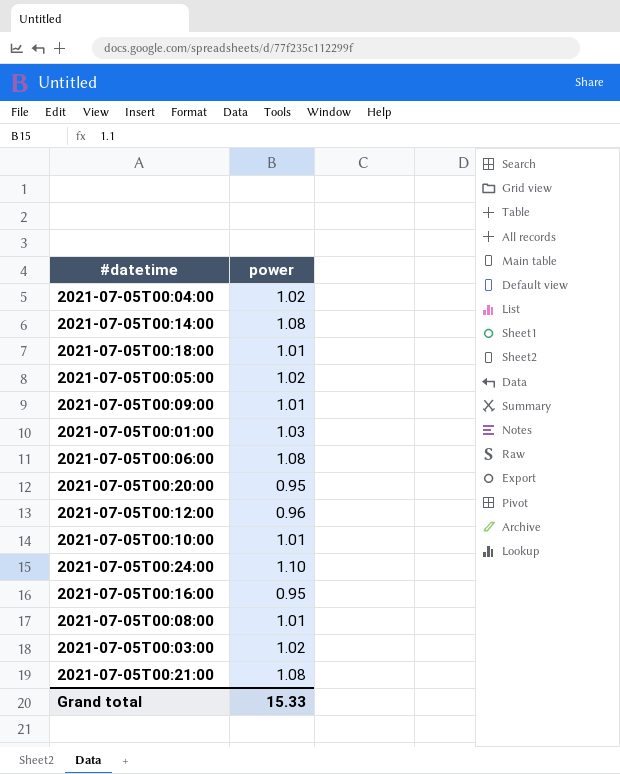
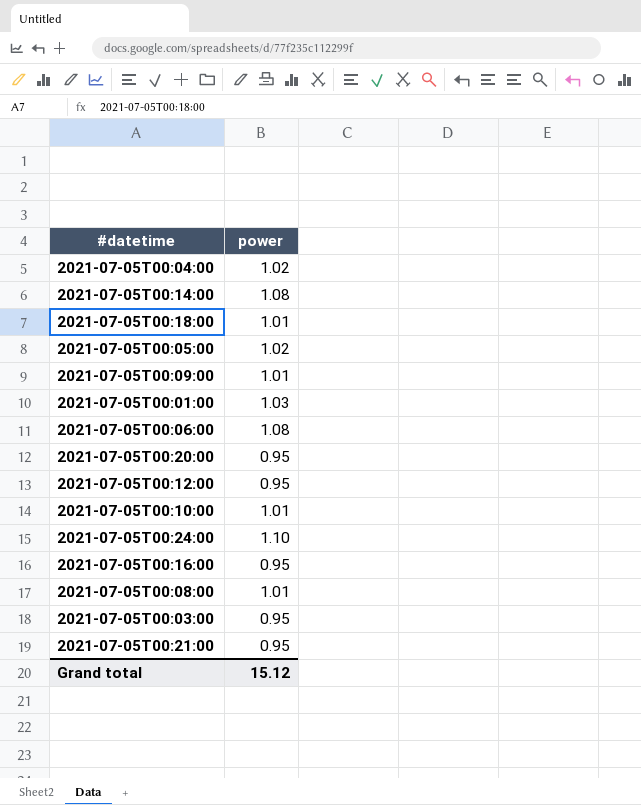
2021-07-05T00:12:00 | power: 0.96 -> 0.95
2021-07-05T00:03:00 | power: 1.02 -> 0.95
2021-07-05T00:21:00 | power: 1.08 -> 0.95
Grand total | power: 15.33 -> 15.12

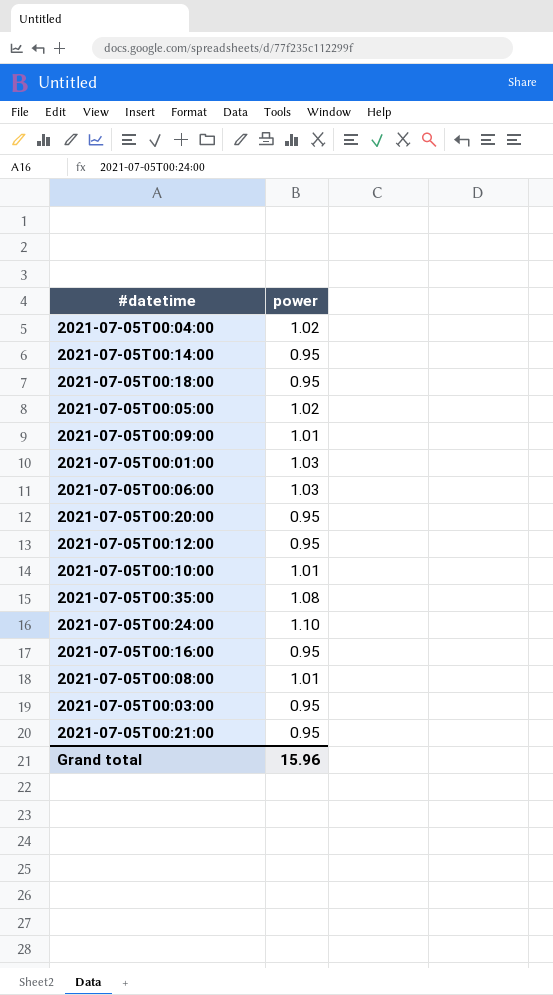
2021-07-05T00:14:00 | power: 1.08 -> 0.95
2021-07-05T00:18:00 | power: 1.01 -> 0.95
2021-07-05T00:06:00 | power: 1.08 -> 1.03
row 2021-07-05T00:35:00: none -> 1.08
Grand total | power: 15.12 -> 15.96

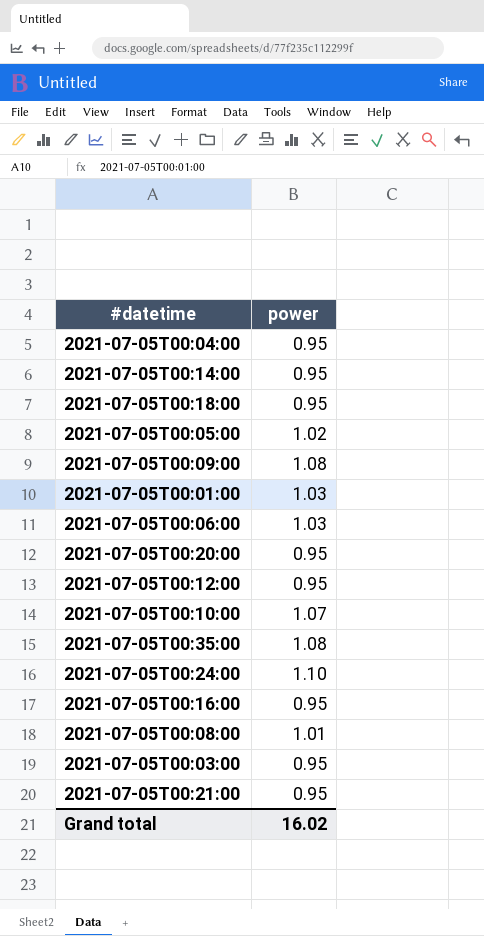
2021-07-05T00:04:00 | power: 1.02 -> 0.95
2021-07-05T00:09:00 | power: 1.01 -> 1.08
2021-07-05T00:10:00 | power: 1.01 -> 1.07
Grand total | power: 15.96 -> 16.02

